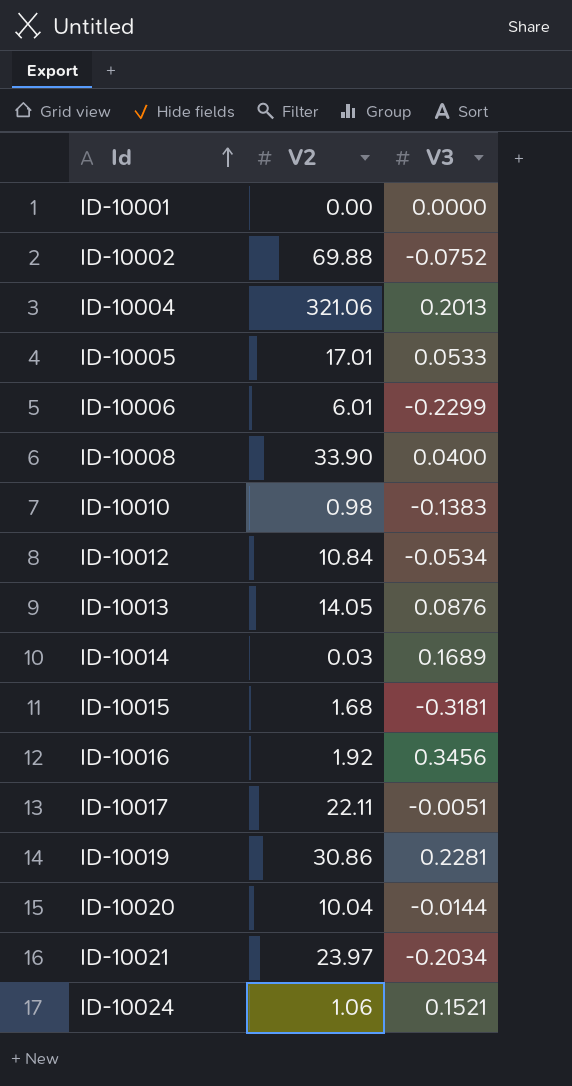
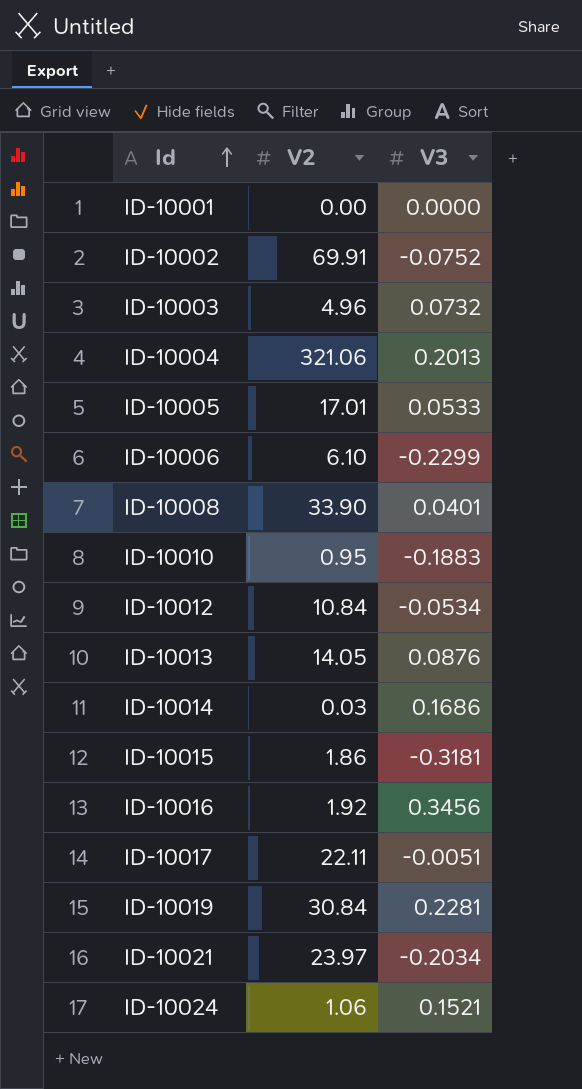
row ID-10020: 10.04 | -0.0144 -> none
ID-10002 | V2: 69.88 -> 69.91
row ID-10003: none -> 4.96 | 0.0732
ID-10006 | V2: 6.01 -> 6.10
ID-10008 | V3: 0.0400 -> 0.0401
ID-10010 | V2: 0.98 -> 0.95
ID-10010 | V3: -0.1383 -> -0.1883
ID-10014 | V3: 0.1689 -> 0.1686
ID-10015 | V2: 1.68 -> 1.86
ID-10019 | V2: 30.86 -> 30.84

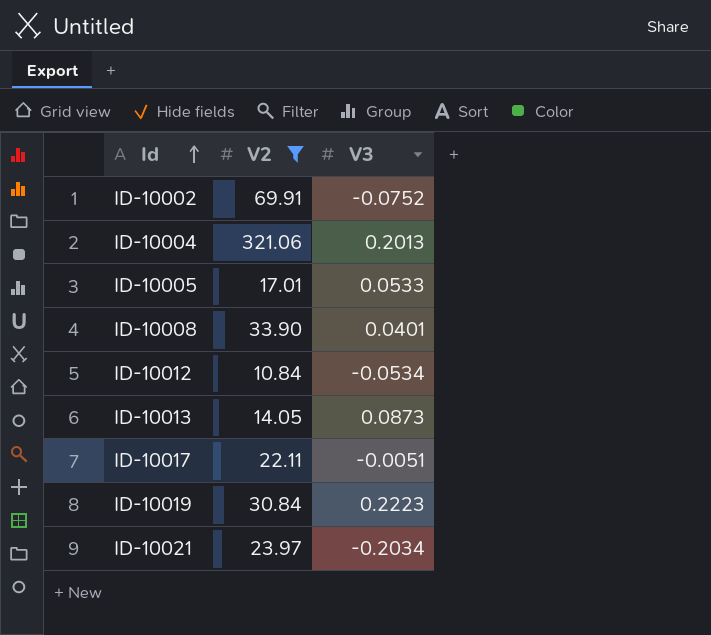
filter: none -> V2 >= 10.84
ID-10013 | V3: 0.0876 -> 0.0873
ID-10019 | V3: 0.2281 -> 0.2223

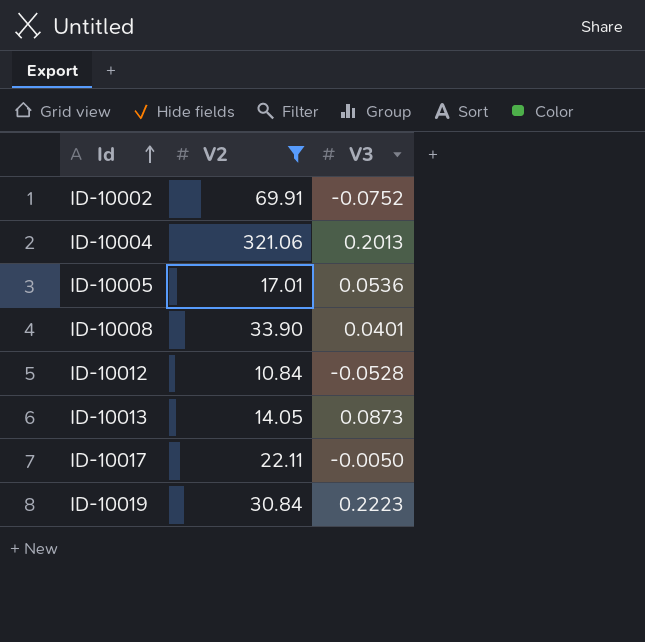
row ID-10021: 23.97 | -0.2034 -> none
ID-10005 | V3: 0.0533 -> 0.0536
ID-10012 | V3: -0.0534 -> -0.0528
ID-10017 | V3: -0.0051 -> -0.0050

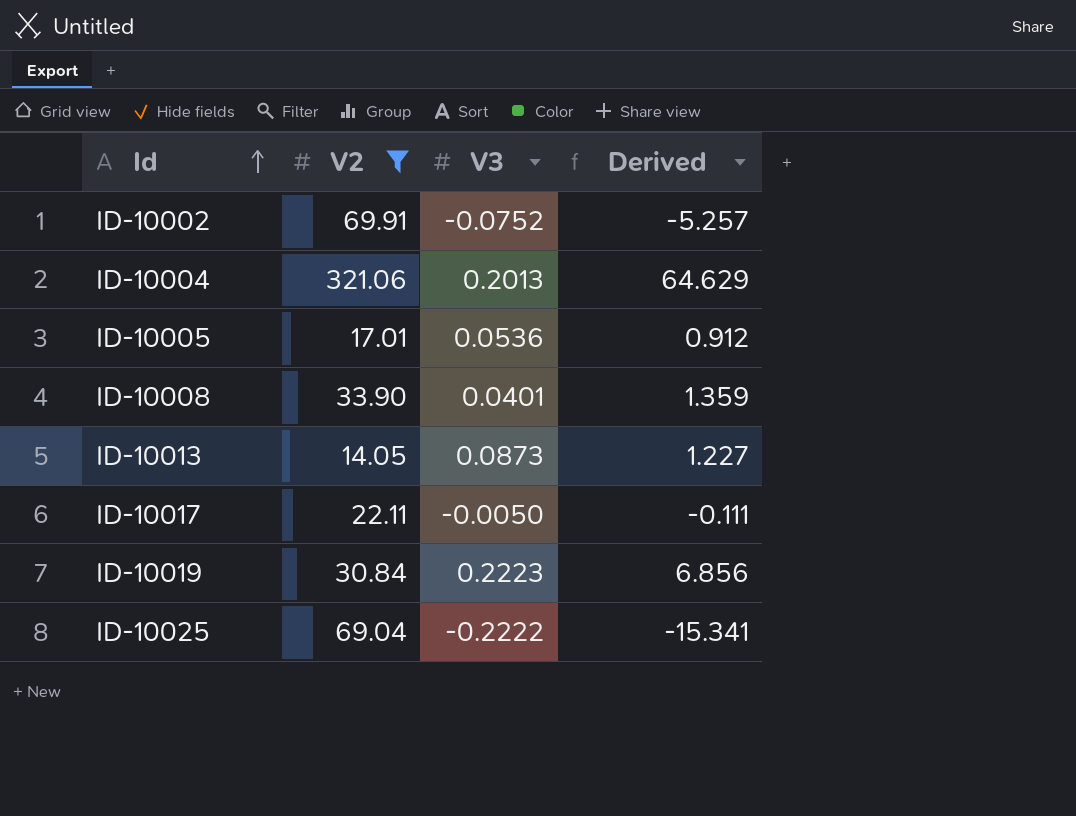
column Derived | formula: none -> [V2] * [V3]
row ID-10012: 10.84 | -0.0528 -> none
row ID-10025: none -> 69.04 | -0.2222 | -15.341

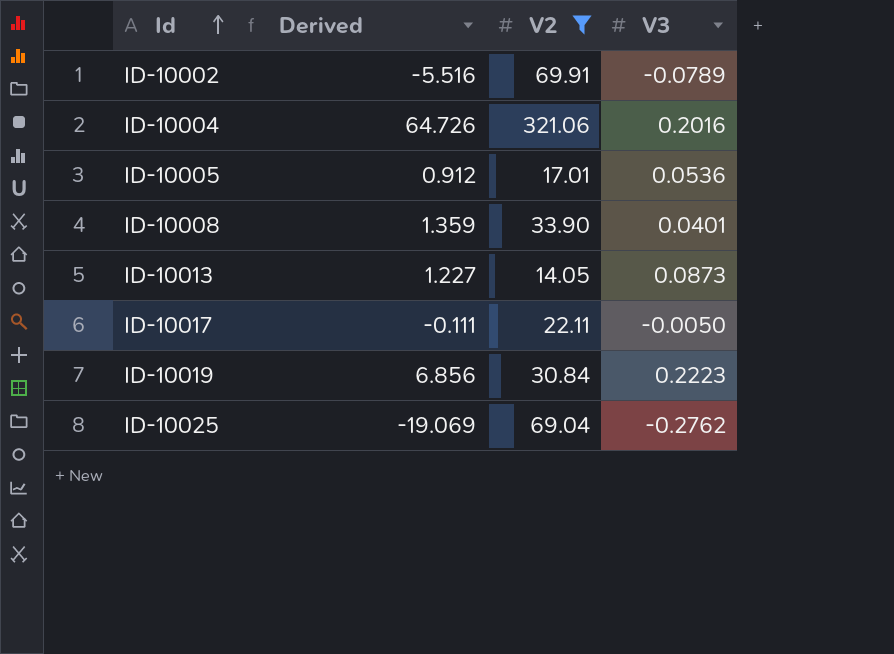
column Derived | position: 4 -> 2
ID-10002 | Derived: -5.257 -> -5.516
ID-10002 | V3: -0.0752 -> -0.0789
ID-10004 | Derived: 64.629 -> 64.726
ID-10004 | V3: 0.2013 -> 0.2016
ID-10025 | Derived: -15.341 -> -19.069
ID-10025 | V3: -0.2222 -> -0.2762

